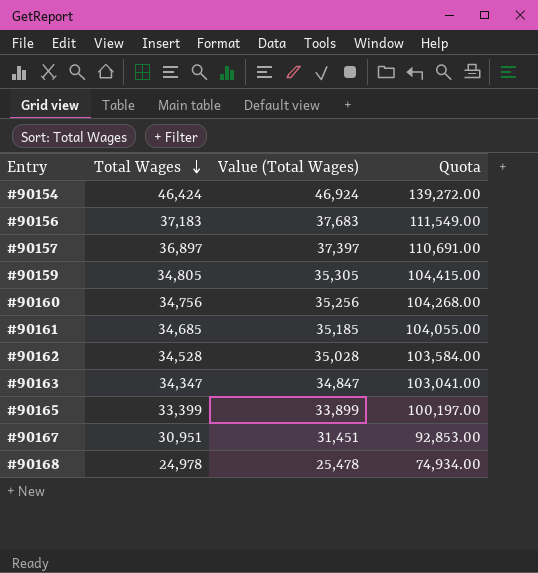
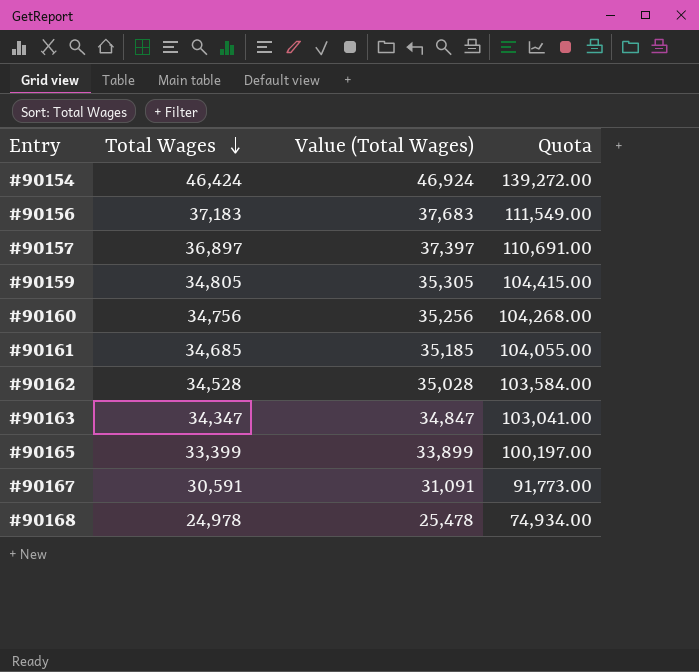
#90167 | Total Wages: 30,951 -> 30,591
#90167 | Value (Total Wages): 31,451 -> 31,091
#90167 | Quota: 92,853.00 -> 91,773.00

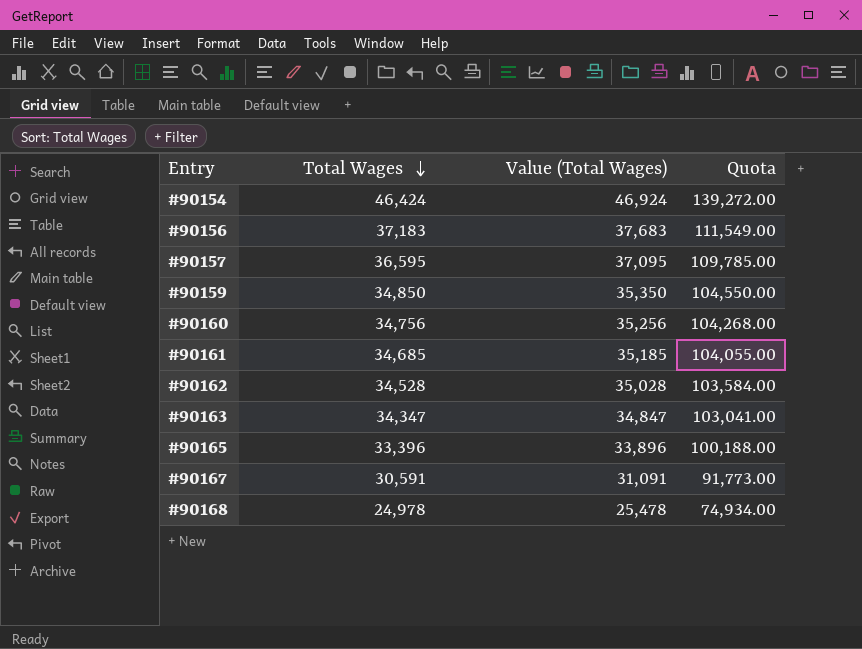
#90157 | Total Wages: 36,897 -> 36,595
#90157 | Value (Total Wages): 37,397 -> 37,095
#90157 | Quota: 110,691.00 -> 109,785.00
#90159 | Total Wages: 34,805 -> 34,850
#90159 | Value (Total Wages): 35,305 -> 35,350
#90159 | Quota: 104,415.00 -> 104,550.00
#90165 | Total Wages: 33,399 -> 33,396
#90165 | Value (Total Wages): 33,899 -> 33,896
#90165 | Quota: 100,197.00 -> 100,188.00

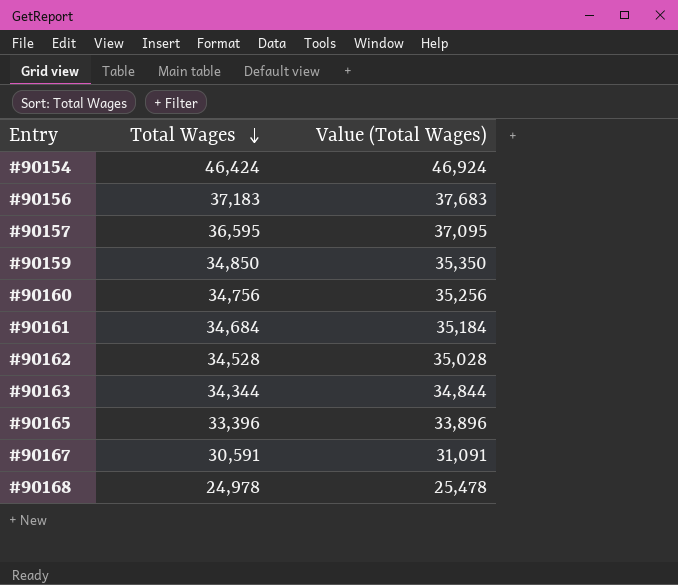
column Quota | formula: [Total Wages] * 3 -> none
#90161 | Total Wages: 34,685 -> 34,684
#90161 | Value (Total Wages): 35,185 -> 35,184
#90163 | Total Wages: 34,347 -> 34,344
#90163 | Value (Total Wages): 34,847 -> 34,844

